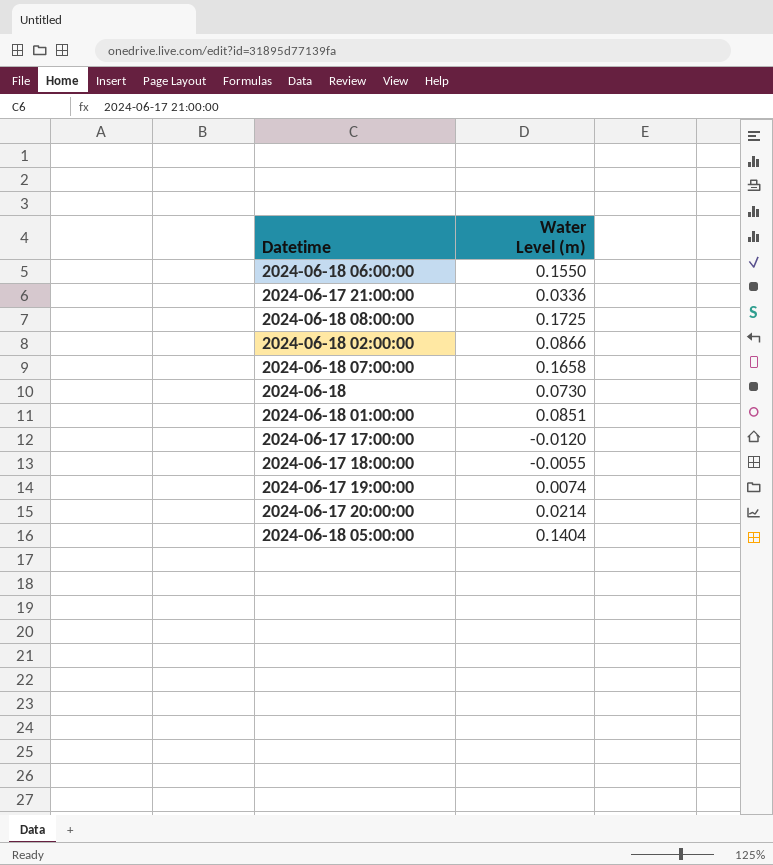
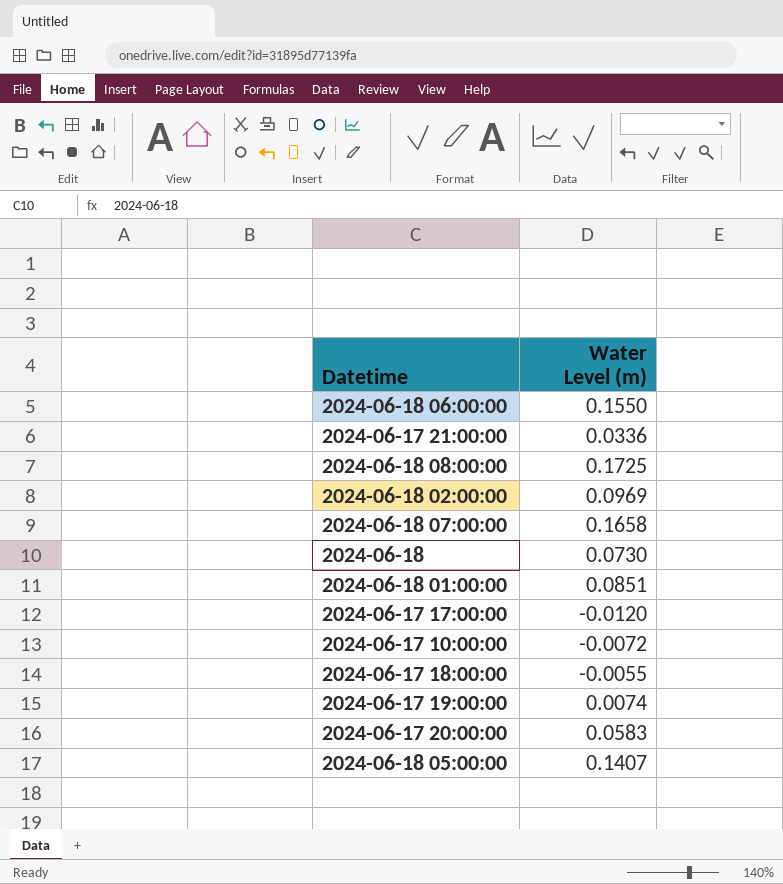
2024-06-18 02:00:00 | Water Level (m): 0.0866 -> 0.0969
row 2024-06-17 10:00:00: none -> -0.0072
2024-06-17 20:00:00 | Water Level (m): 0.0214 -> 0.0583
2024-06-18 05:00:00 | Water Level (m): 0.1404 -> 0.1407

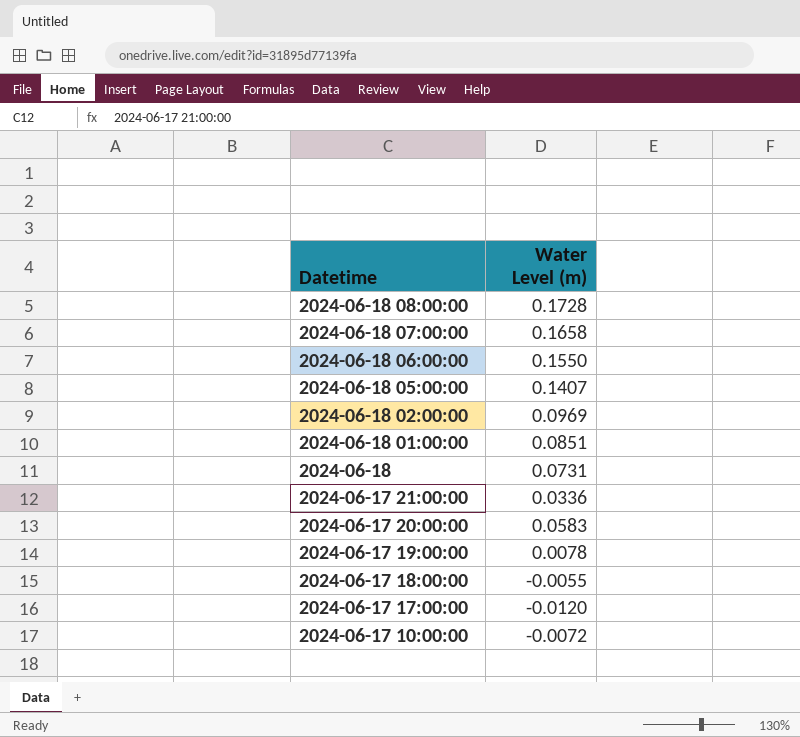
row order: none -> Datetime descending
2024-06-18 08:00:00 | Water Level (m): 0.1725 -> 0.1728
2024-06-18 | Water Level (m): 0.0730 -> 0.0731
2024-06-17 19:00:00 | Water Level (m): 0.0074 -> 0.0078

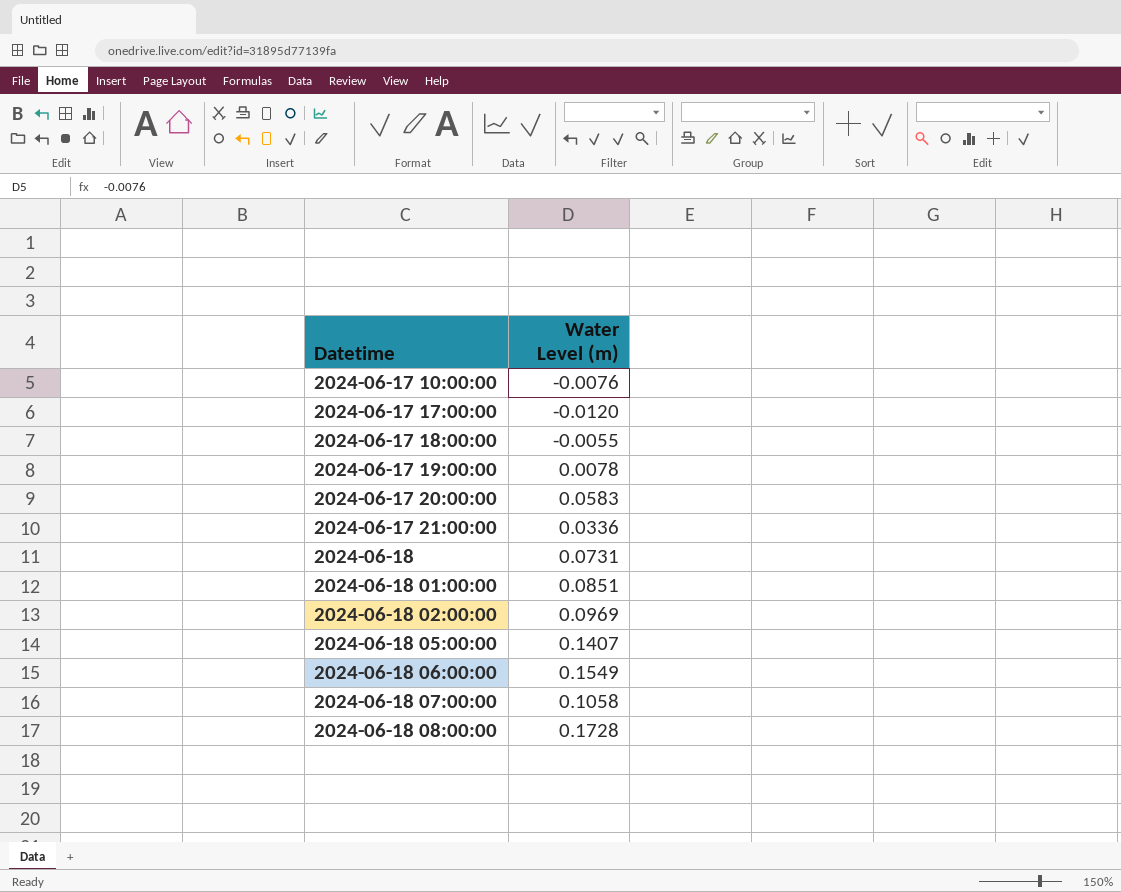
row order: Datetime descending -> Datetime ascending
2024-06-17 10:00:00 | Water Level (m): -0.0072 -> -0.0076
2024-06-18 06:00:00 | Water Level (m): 0.1550 -> 0.1549
2024-06-18 07:00:00 | Water Level (m): 0.1658 -> 0.1058

